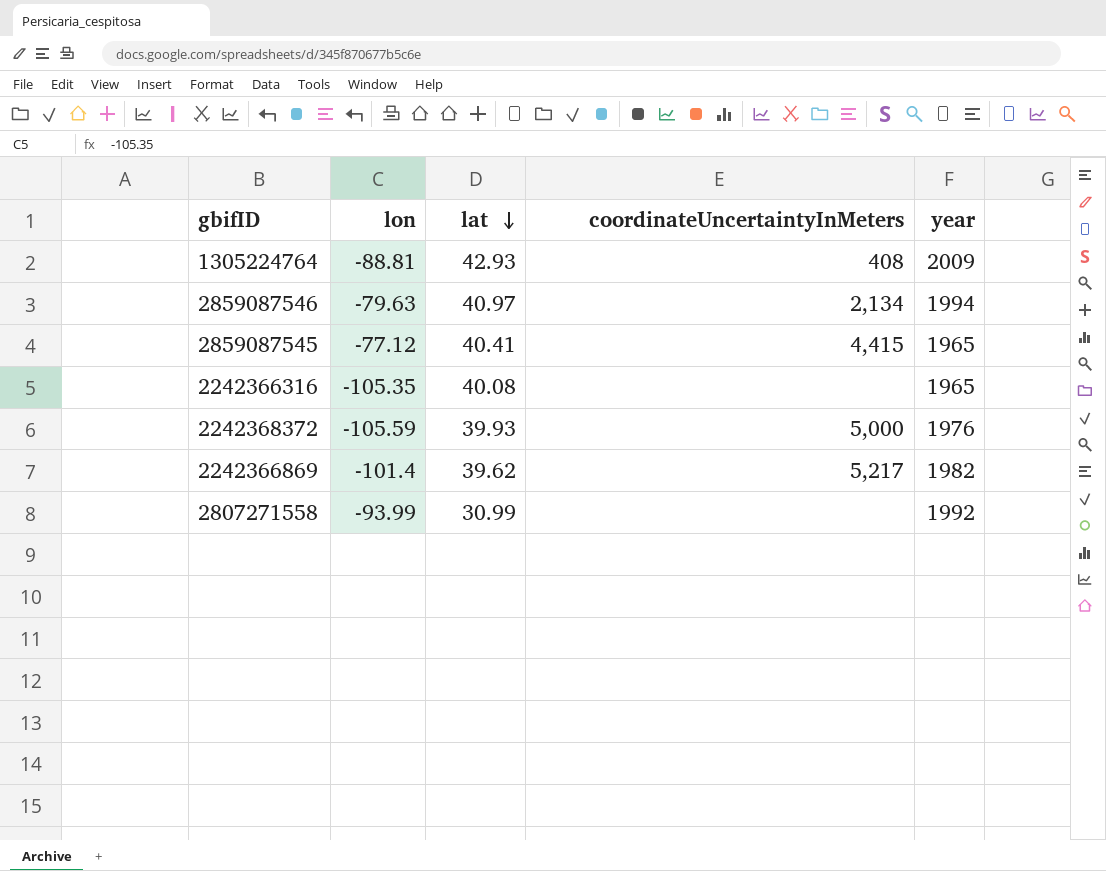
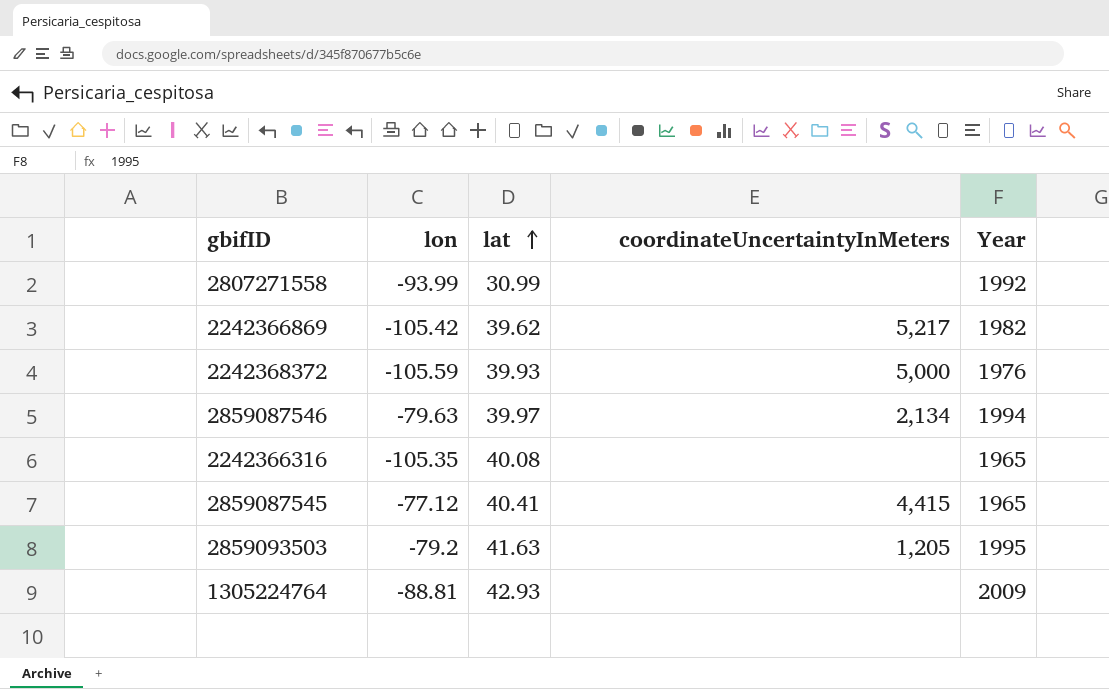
row order: lat descending -> lat ascending
column name: year -> Year
2242366869 | lon: -101.4 -> -105.42
2859087546 | lat: 40.97 -> 39.97
row 2859093503: none -> -79.2 | 41.63 | 1,205 | 1995
1305224764 | coordinateUncertaintyInMeters: 408 -> none

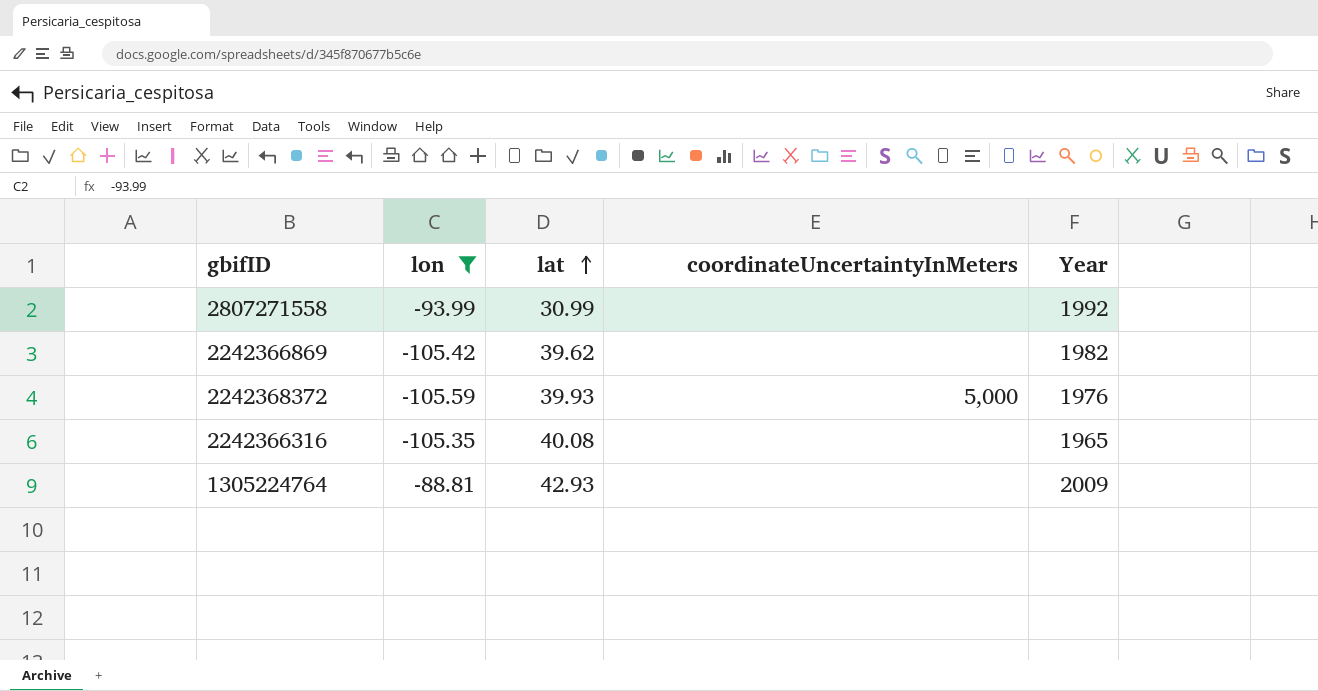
filter: none -> lon <= -88.81
2242366869 | coordinateUncertaintyInMeters: 5,217 -> none

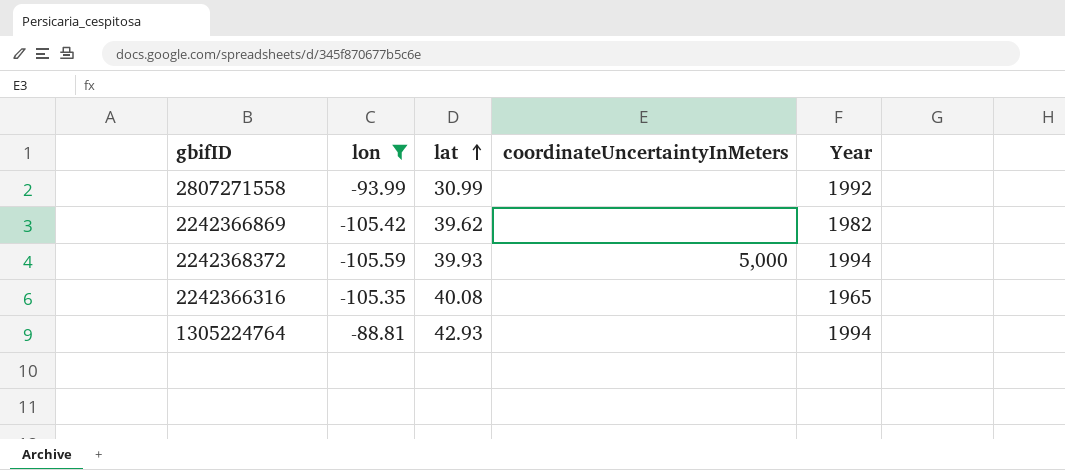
2242368372 | Year: 1976 -> 1994
1305224764 | Year: 2009 -> 1994

